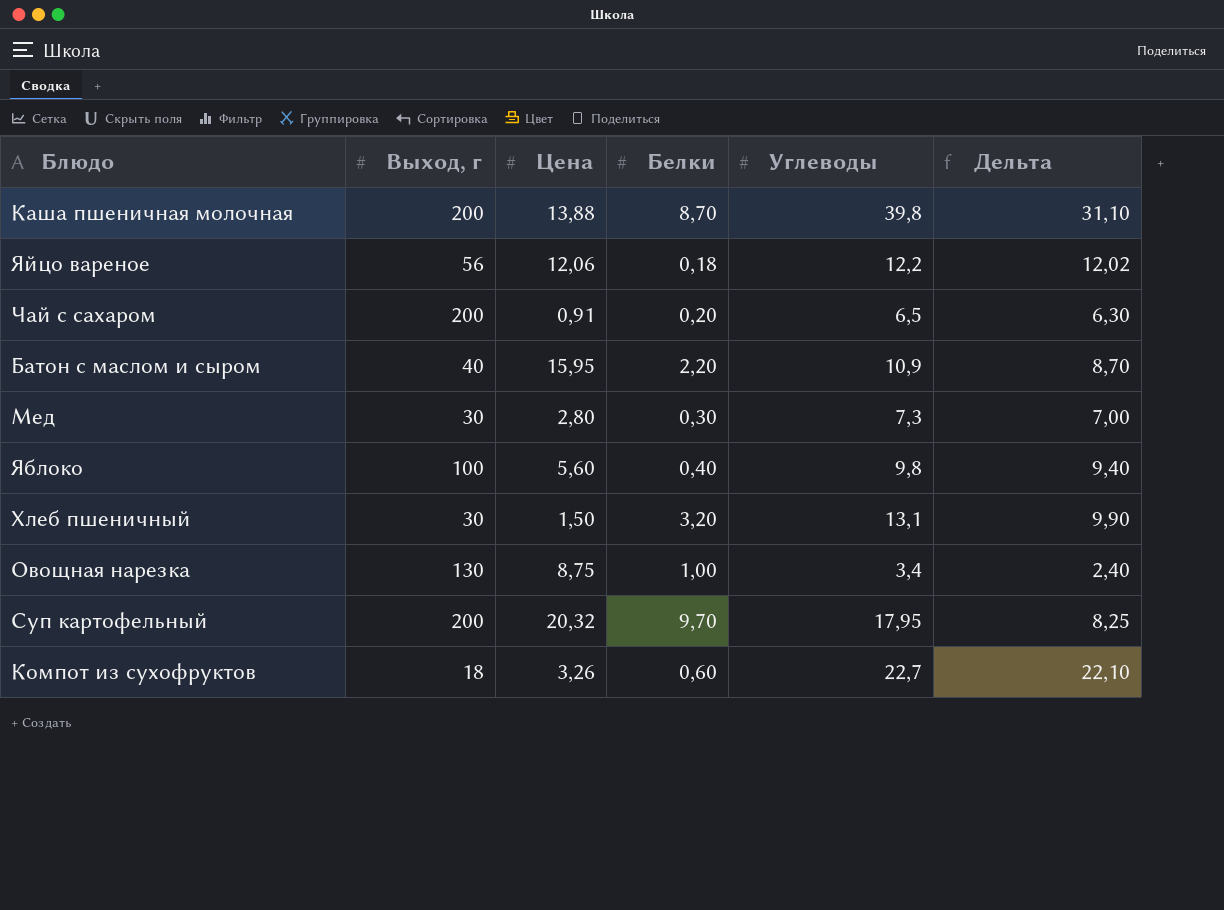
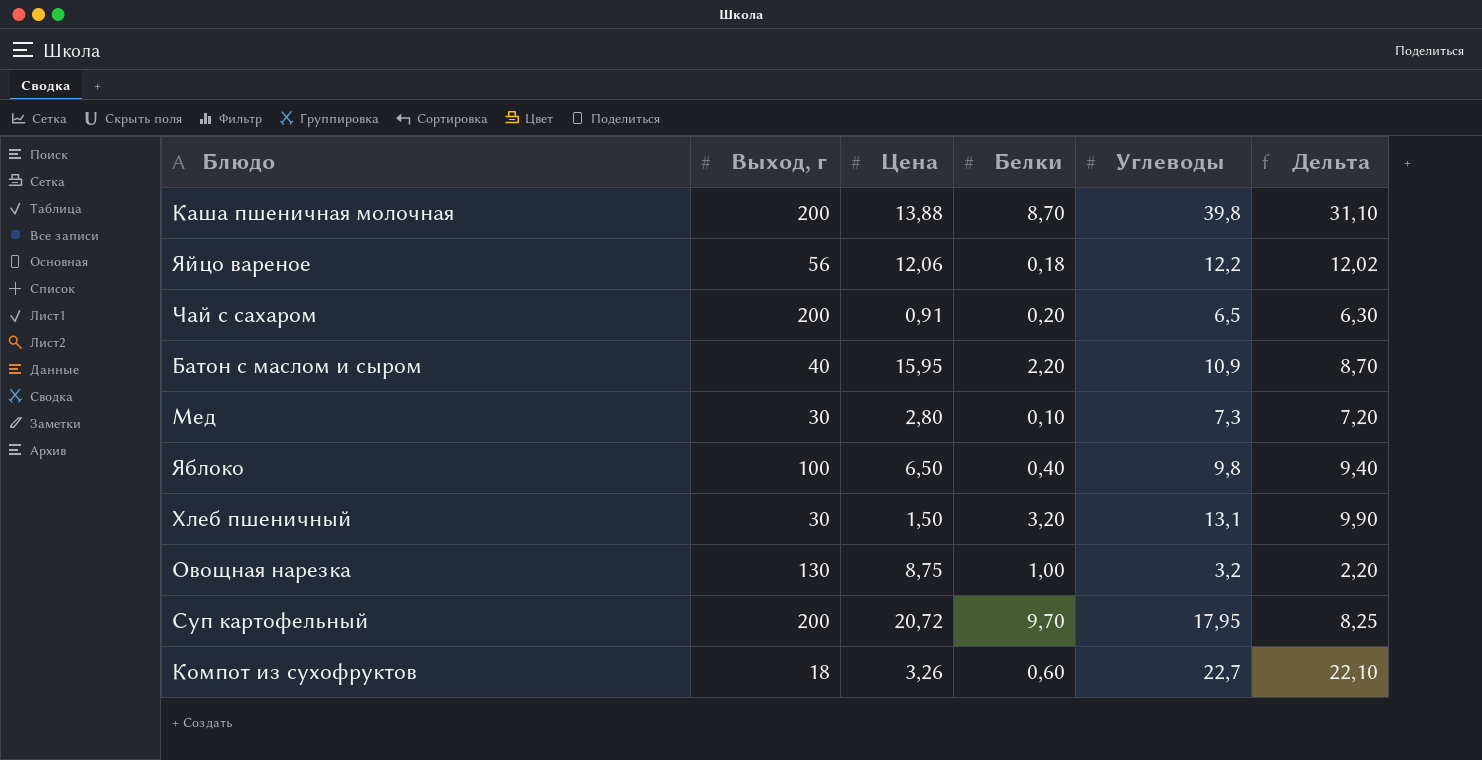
Мед | Белки: 0,30 -> 0,10
Мед | Дельта: 7,00 -> 7,20
Яблоко | Цена: 5,60 -> 6,50
Овощная нарезка | Углеводы: 3,4 -> 3,2
Овощная нарезка | Дельта: 2,40 -> 2,20
Суп картофельный | Цена: 20,32 -> 20,72

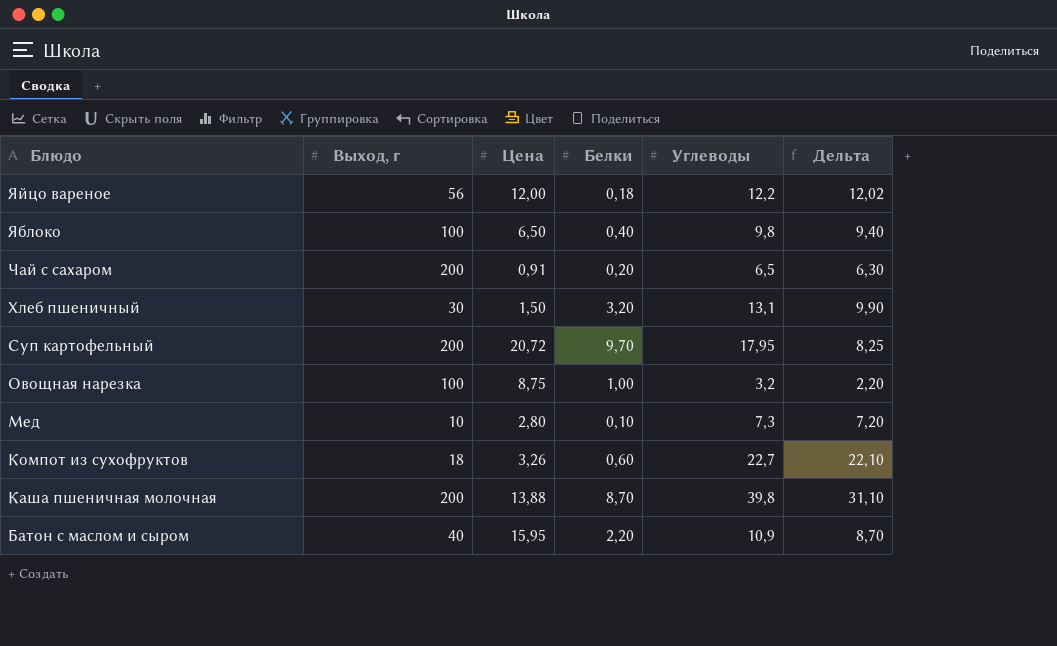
row order: none -> Блюдо descending
Яйцо вареное | Цена: 12,06 -> 12,00
Овощная нарезка | Выход, г: 130 -> 100
Мед | Выход, г: 30 -> 10

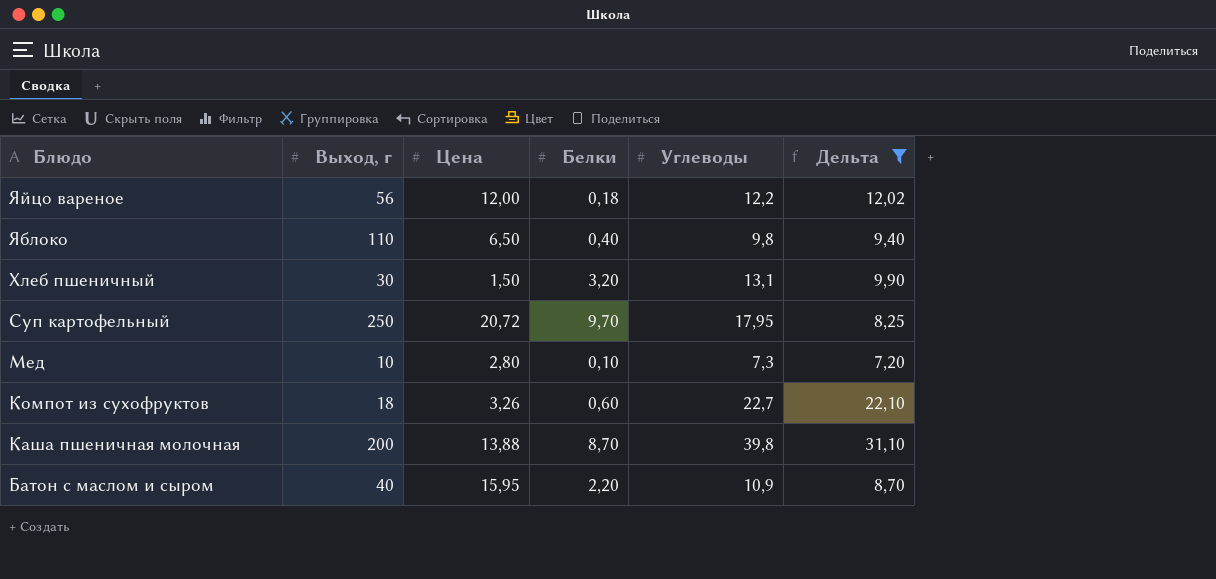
filter: none -> Дельта >= 7,20
Яблоко | Выход, г: 100 -> 110
Суп картофельный | Выход, г: 200 -> 250

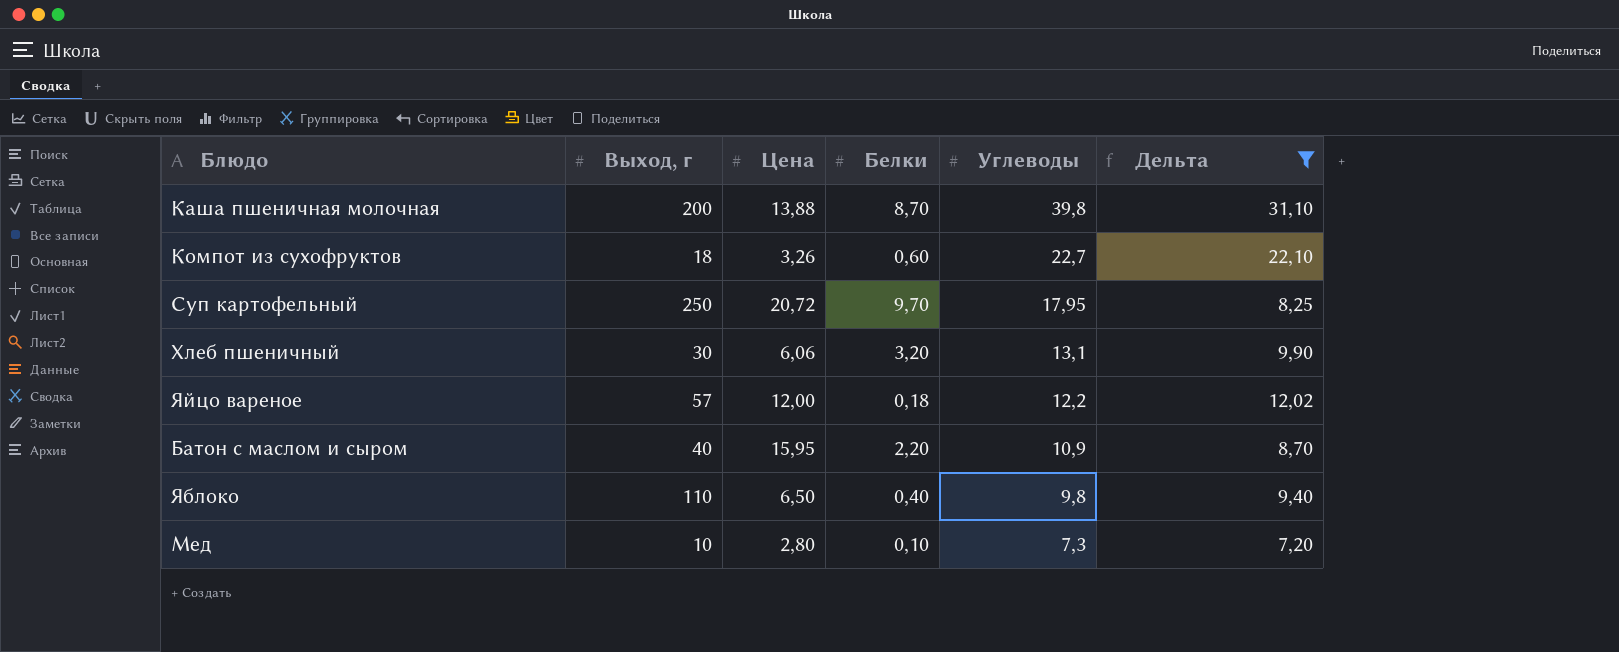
row order: Блюдо descending -> Углеводы descending
Хлеб пшеничный | Цена: 1,50 -> 6,06
Яйцо вареное | Выход, г: 56 -> 57

